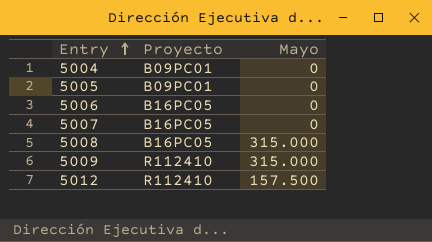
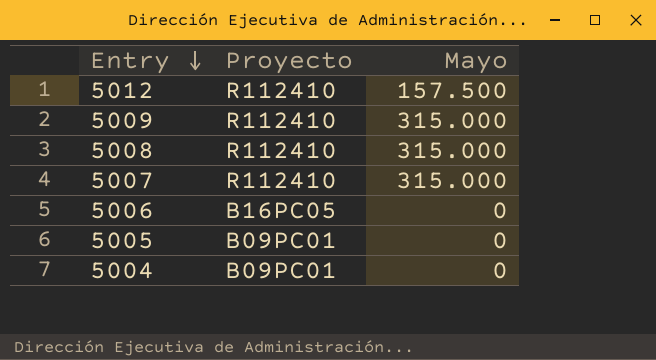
row order: Entry ascending -> Entry descending
5008 | Proyecto: B16PC05 -> R112410
5007 | Proyecto: B16PC05 -> R112410
5007 | Mayo: 0 -> 315.000

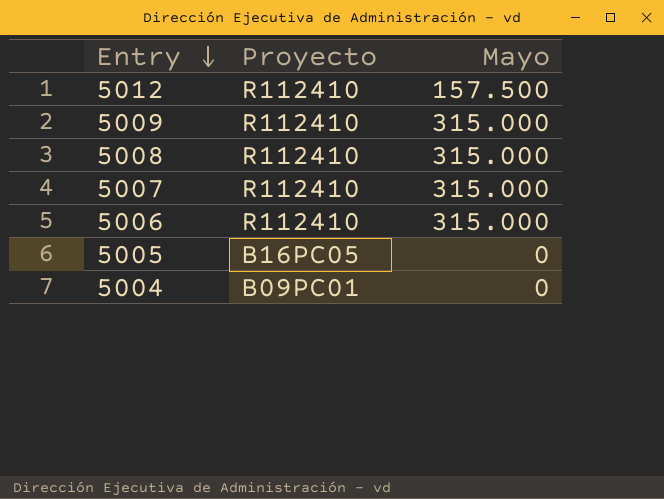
5006 | Proyecto: B16PC05 -> R112410
5006 | Mayo: 0 -> 315.000
5005 | Proyecto: B09PC01 -> B16PC05

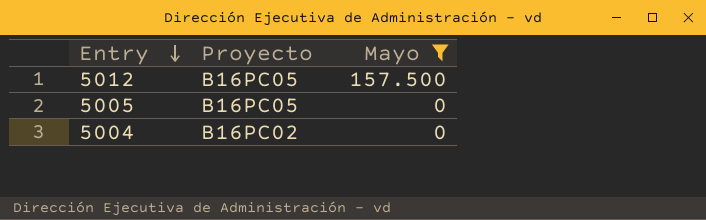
filter: none -> Mayo != 315.000
5012 | Proyecto: R112410 -> B16PC05
5004 | Proyecto: B09PC01 -> B16PC02

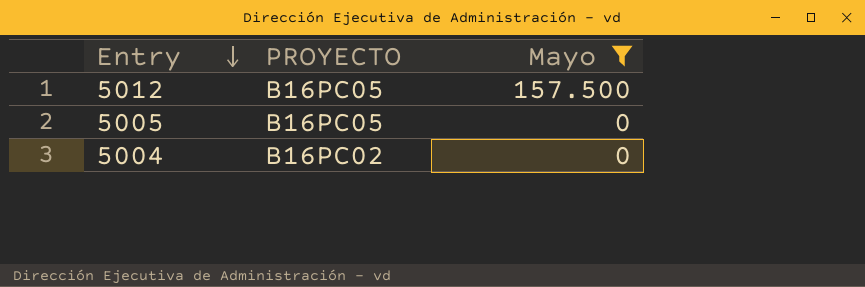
column name: Proyecto -> PROYECTO

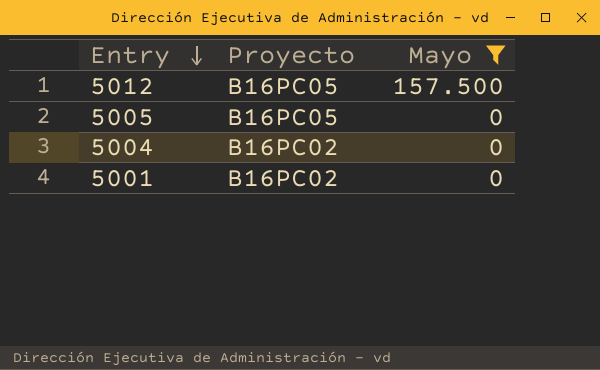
column name: PROYECTO -> Proyecto
row 5001: none -> B16PC02 | 0

